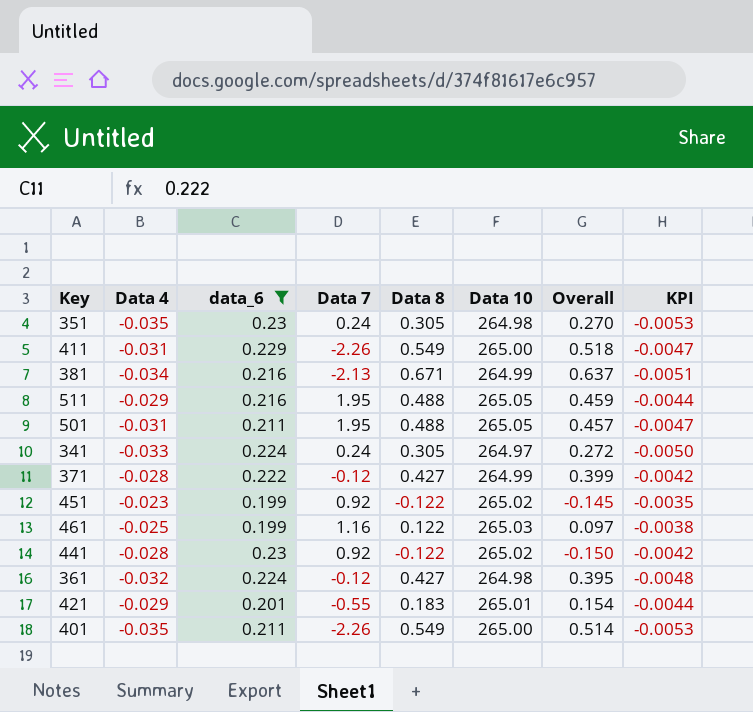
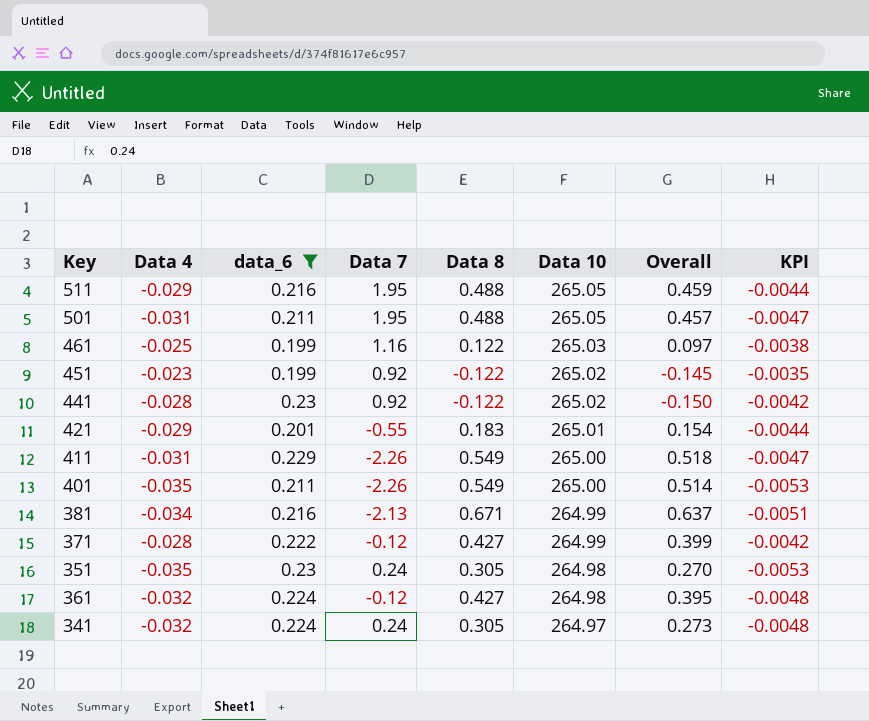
row order: none -> Data 10 descending
341 | Data 4: -0.033 -> -0.032
341 | Overall: 0.272 -> 0.273
341 | KPI: -0.0050 -> -0.0048

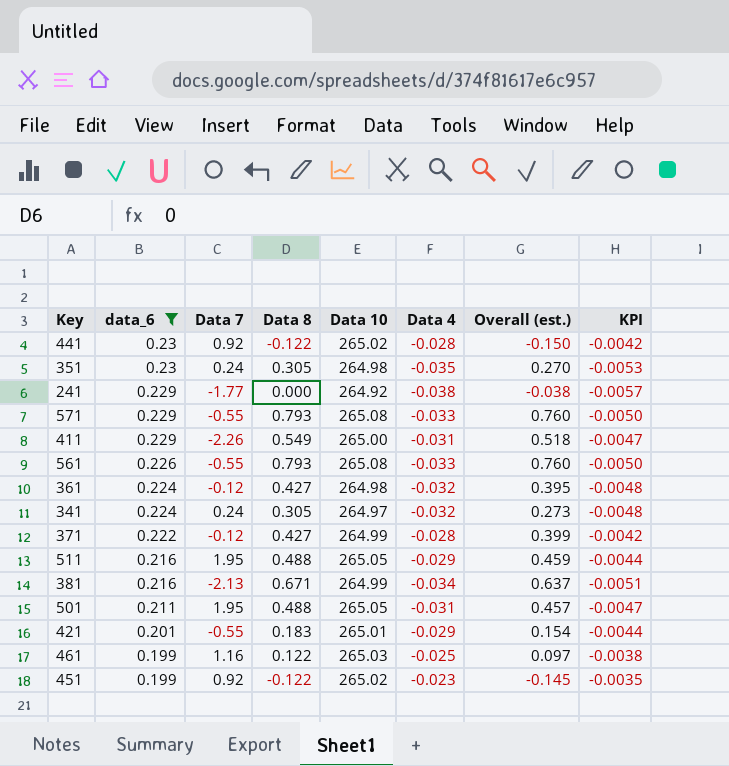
row order: Data 10 descending -> data_6 descending
column Data 4 | position: 2 -> 6
column name: Overall -> Overall (est.)
row 401: -0.035 | 0.211 | -2.26 | 0.549 | 265.00 | 0.514 | -0.0053 -> none
row 241: none -> 0.229 | -1.77 | 0.000 | 264.92 | -0.038 | -0.038 | -0.0057
row 571: none -> 0.229 | -0.55 | 0.793 | 265.08 | -0.033 | 0.760 | -0.0050
row 561: none -> 0.226 | -0.55 | 0.793 | 265.08 | -0.033 | 0.760 | -0.0050

